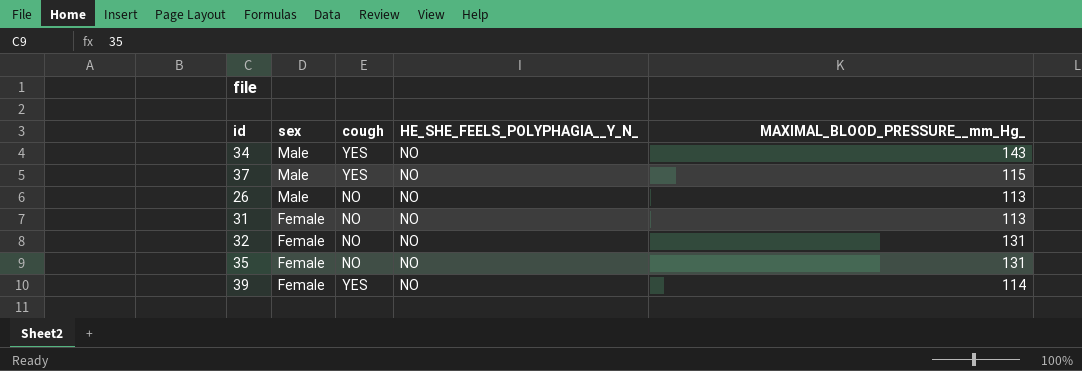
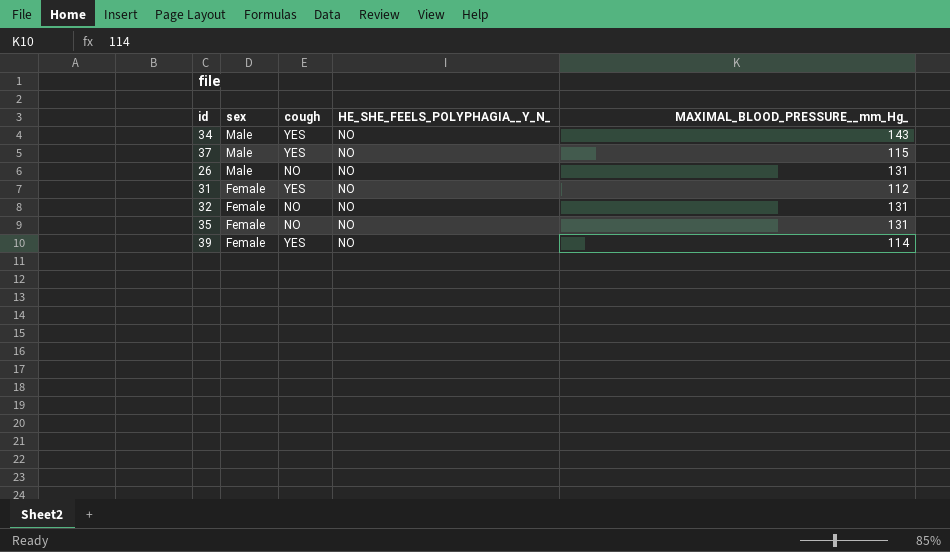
26 | MAXIMAL_BLOOD_PRESSURE__mm_Hg_: 113 -> 131
31 | cough: NO -> YES
31 | MAXIMAL_BLOOD_PRESSURE__mm_Hg_: 113 -> 112

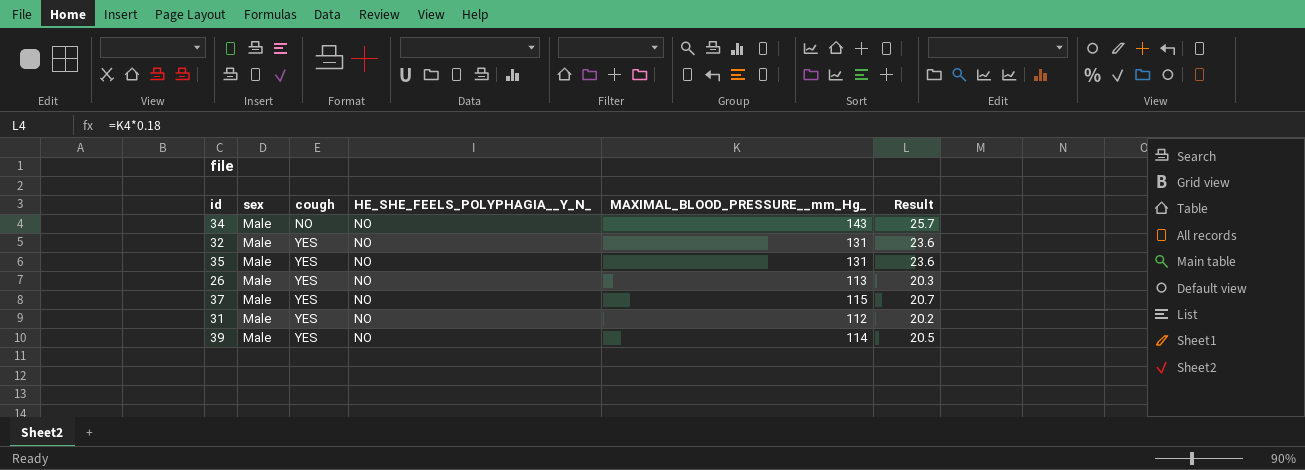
row order: sex descending -> cough ascending
column Result | formula: none -> [MAXIMAL_BLOOD_PRESSURE__mm_Hg_] * 0.18
34 | cough: YES -> NO
32 | sex: Female -> Male
32 | cough: NO -> YES
35 | sex: Female -> Male
35 | cough: NO -> YES
26 | cough: NO -> YES
26 | MAXIMAL_BLOOD_PRESSURE__mm_Hg_: 131 -> 113
31 | sex: Female -> Male
39 | sex: Female -> Male

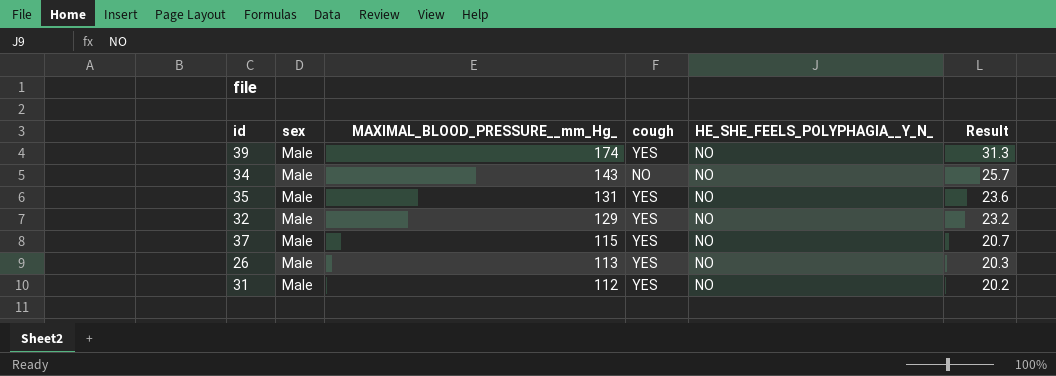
row order: cough ascending -> MAXIMAL_BLOOD_PRESSURE__mm_Hg_ descending
column MAXIMAL_BLOOD_PRESSURE__mm_Hg_ | position: 5 -> 3
39 | MAXIMAL_BLOOD_PRESSURE__mm_Hg_: 114 -> 174
39 | Result: 20.5 -> 31.3
32 | MAXIMAL_BLOOD_PRESSURE__mm_Hg_: 131 -> 129
32 | Result: 23.6 -> 23.2

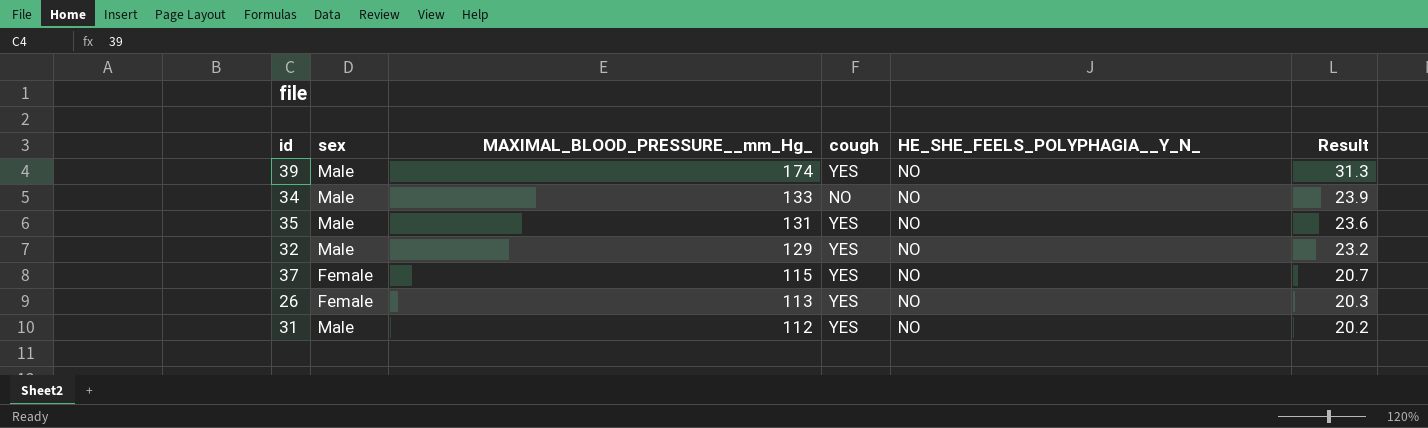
34 | MAXIMAL_BLOOD_PRESSURE__mm_Hg_: 143 -> 133
34 | Result: 25.7 -> 23.9
37 | sex: Male -> Female
26 | sex: Male -> Female

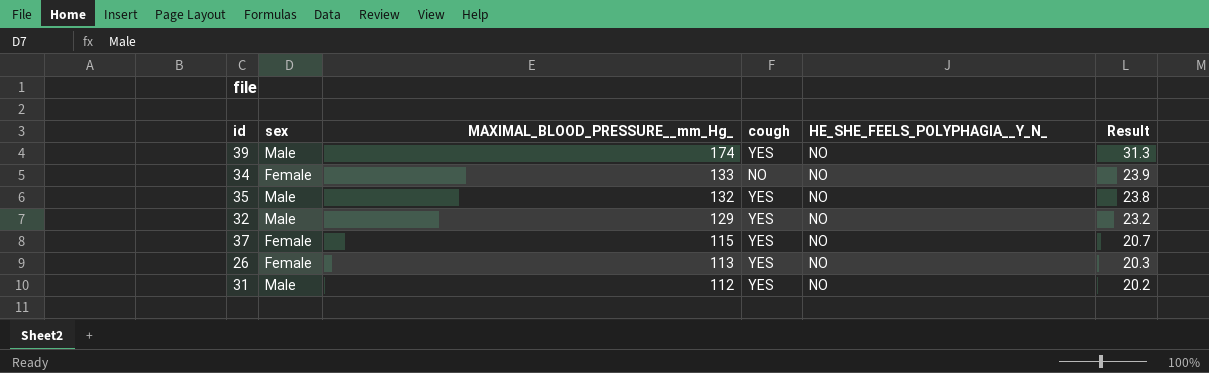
34 | sex: Male -> Female
35 | MAXIMAL_BLOOD_PRESSURE__mm_Hg_: 131 -> 132
35 | Result: 23.6 -> 23.8

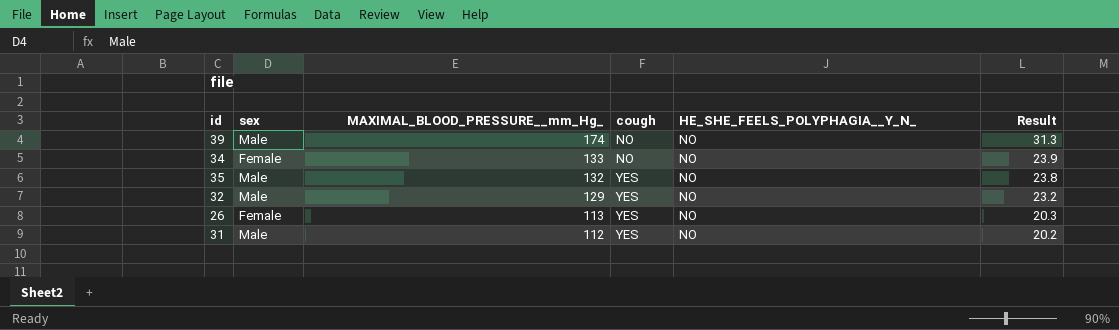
row 37: Female | 115 | YES | NO | 20.7 -> none
39 | cough: YES -> NO

